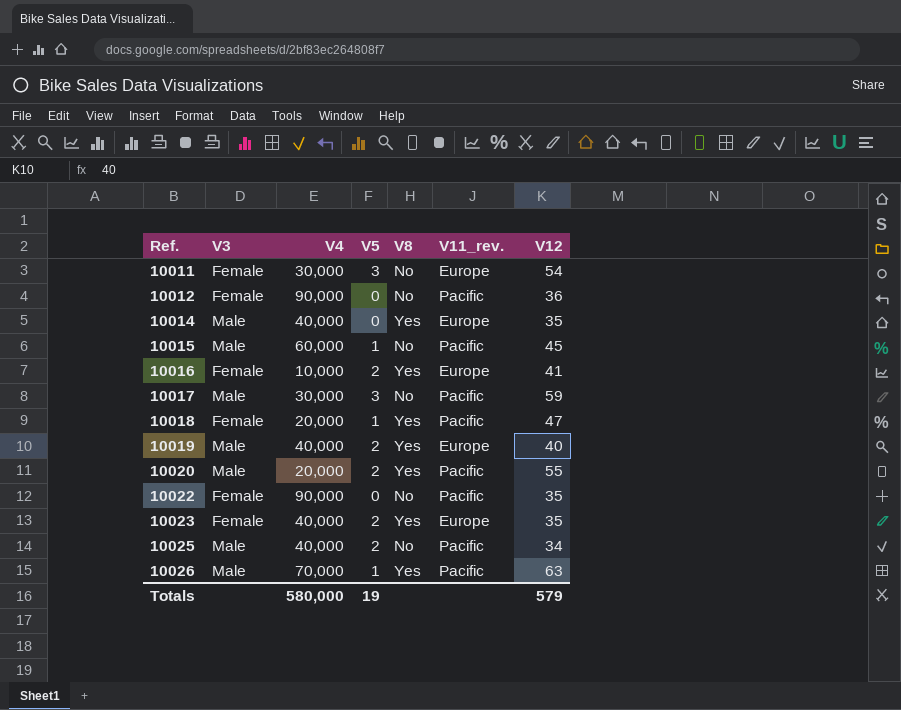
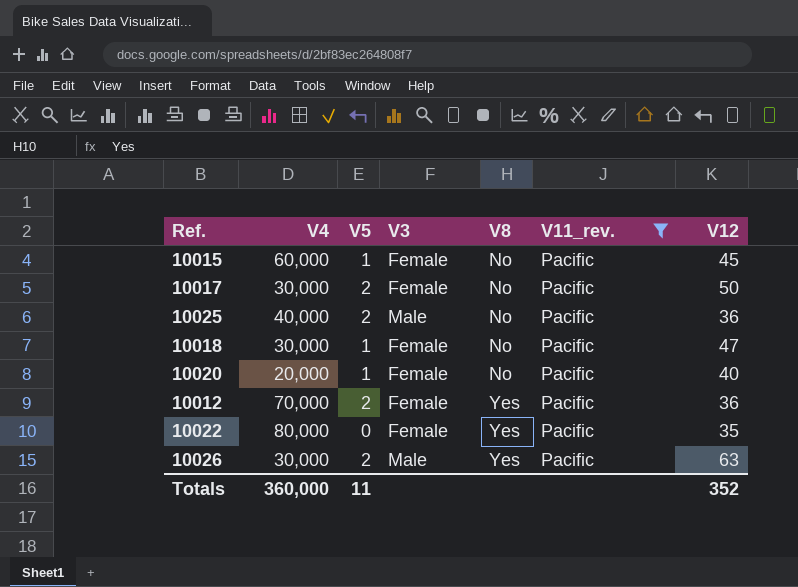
filter: none -> V11_rev. = Pacific
row order: Ref. ascending -> V8 ascending
column V3 | position: 2 -> 4
10015 | V3: Male -> Female
10017 | V5: 3 -> 2
10017 | V3: Male -> Female
10017 | V12: 59 -> 50
10025 | V12: 34 -> 36
10018 | V4: 20,000 -> 30,000
10018 | V8: Yes -> No
10020 | V5: 2 -> 1
10020 | V3: Male -> Female
10020 | V8: Yes -> No
10020 | V12: 55 -> 40
10012 | V4: 90,000 -> 70,000
10012 | V5: 0 -> 2
10012 | V8: No -> Yes
10022 | V4: 90,000 -> 80,000
10022 | V8: No -> Yes
10026 | V4: 70,000 -> 30,000
10026 | V5: 1 -> 2
Totals | V4: 580,000 -> 360,000
Totals | V5: 19 -> 11
Totals | V12: 579 -> 352

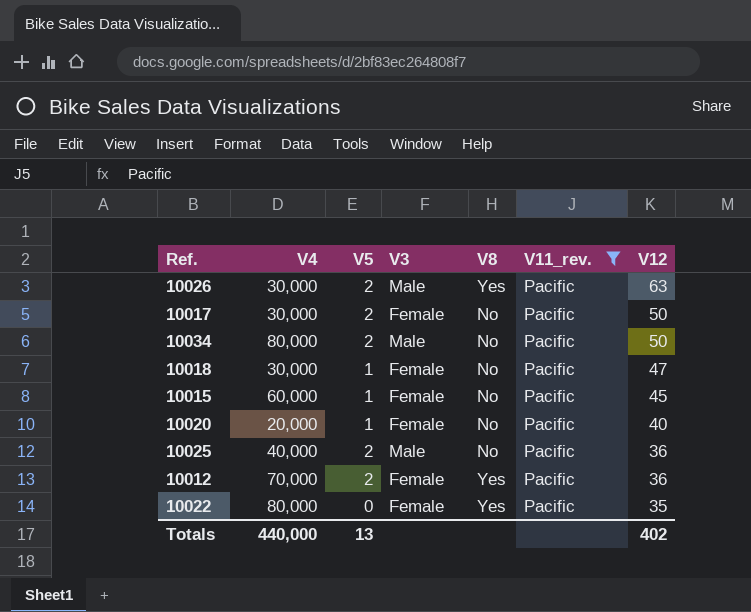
row order: V8 ascending -> V12 descending
row 10034: none -> 80,000 | 2 | Male | No | Pacific | 50
Totals | V4: 360,000 -> 440,000
Totals | V5: 11 -> 13
Totals | V12: 352 -> 402

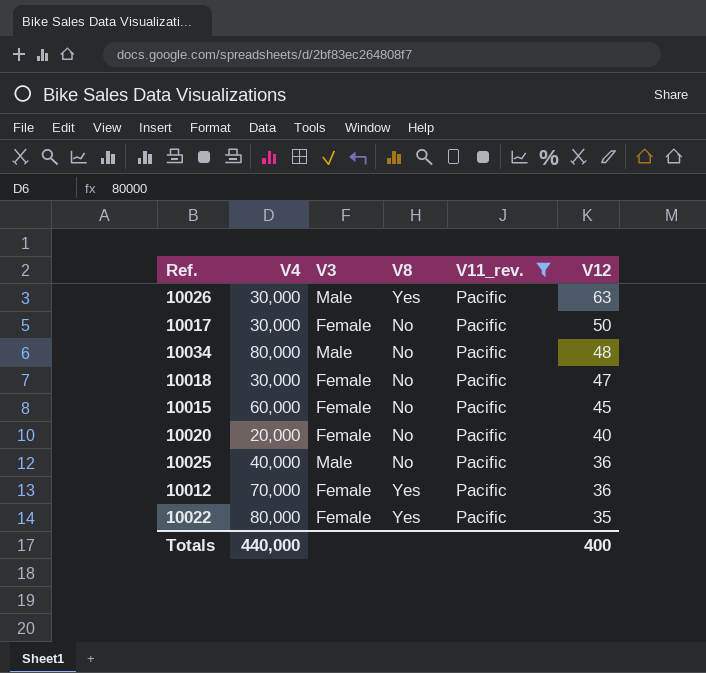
column V5 | position: 3 -> none
10034 | V12: 50 -> 48
Totals | V12: 402 -> 400

